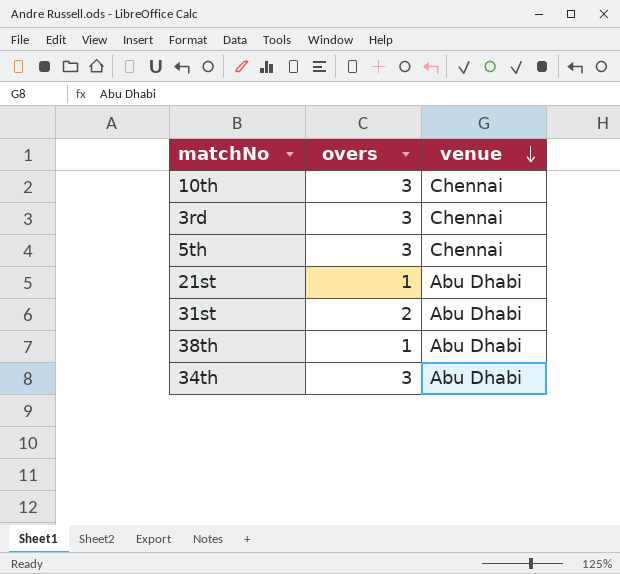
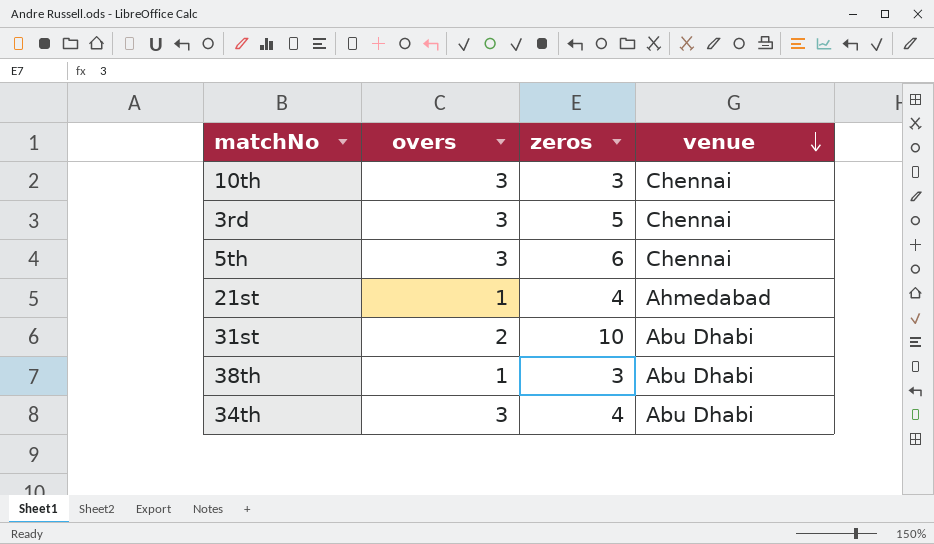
column zeros | position: none -> 3
21st | venue: Abu Dhabi -> Ahmedabad

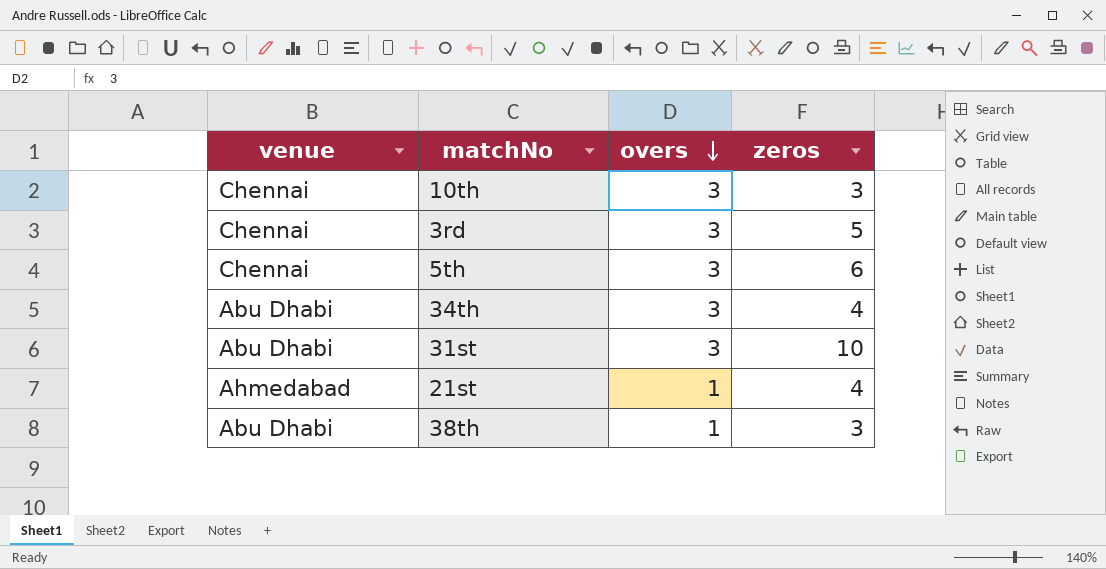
row order: venue descending -> overs descending
column venue | position: 4 -> 1
31st | overs: 2 -> 3

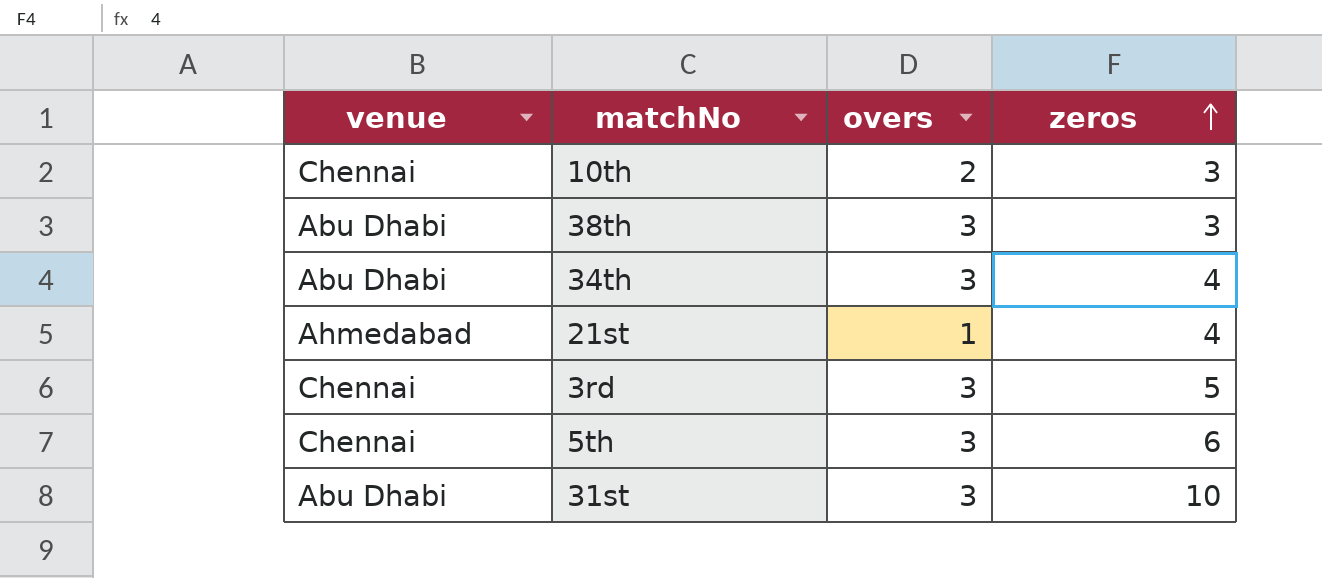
row order: overs descending -> zeros ascending
10th | overs: 3 -> 2
38th | overs: 1 -> 3

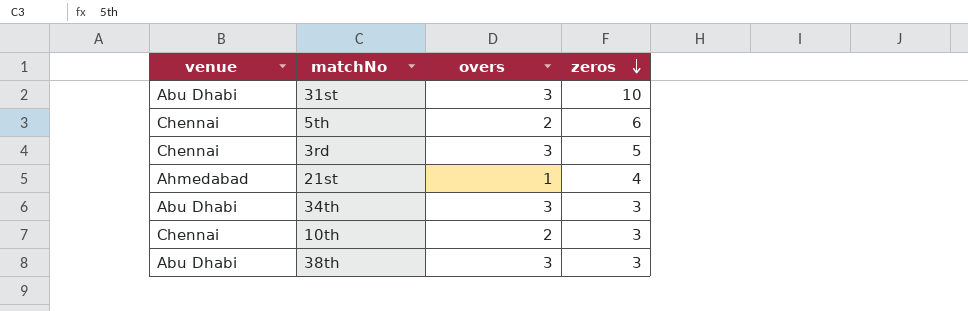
row order: zeros ascending -> zeros descending
5th | overs: 3 -> 2
34th | zeros: 4 -> 3

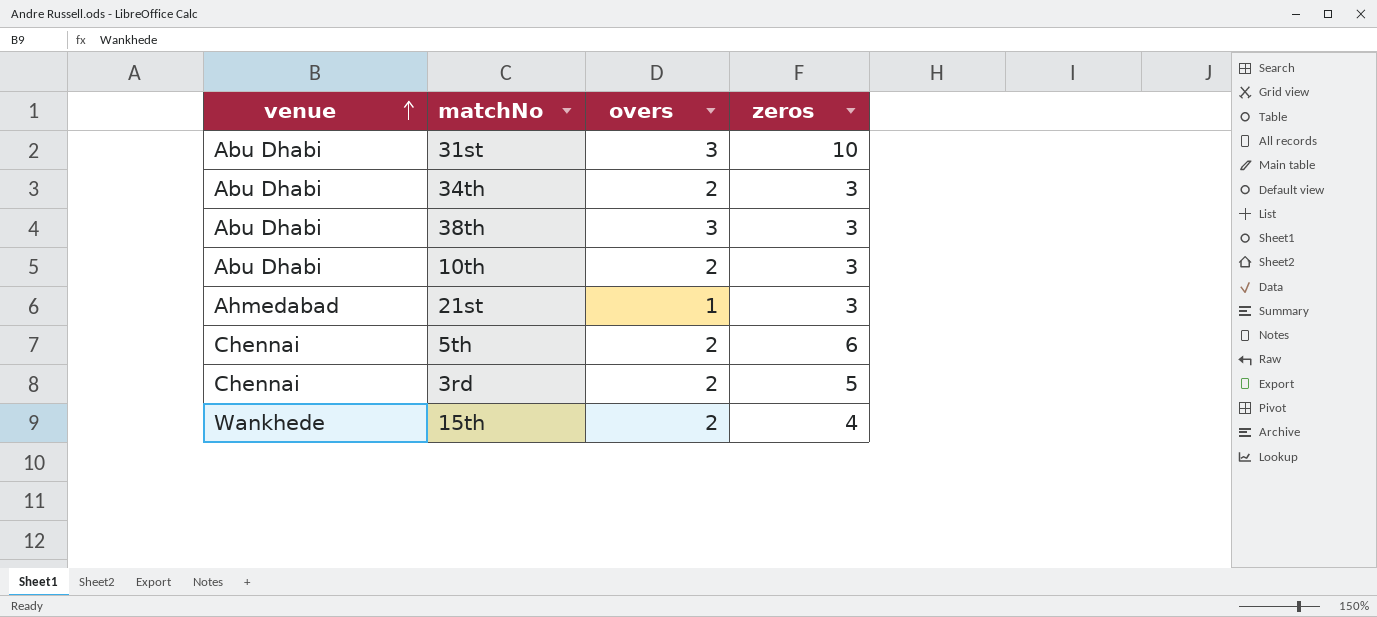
row order: zeros descending -> venue ascending
34th | overs: 3 -> 2
10th | venue: Chennai -> Abu Dhabi
21st | zeros: 4 -> 3
3rd | overs: 3 -> 2
row 15th: none -> Wankhede | 2 | 4

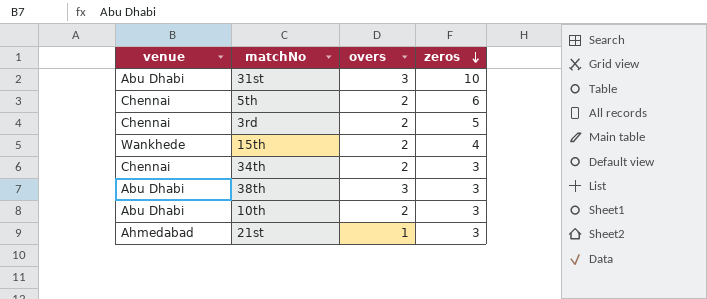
row order: venue ascending -> zeros descending
34th | venue: Abu Dhabi -> Chennai

